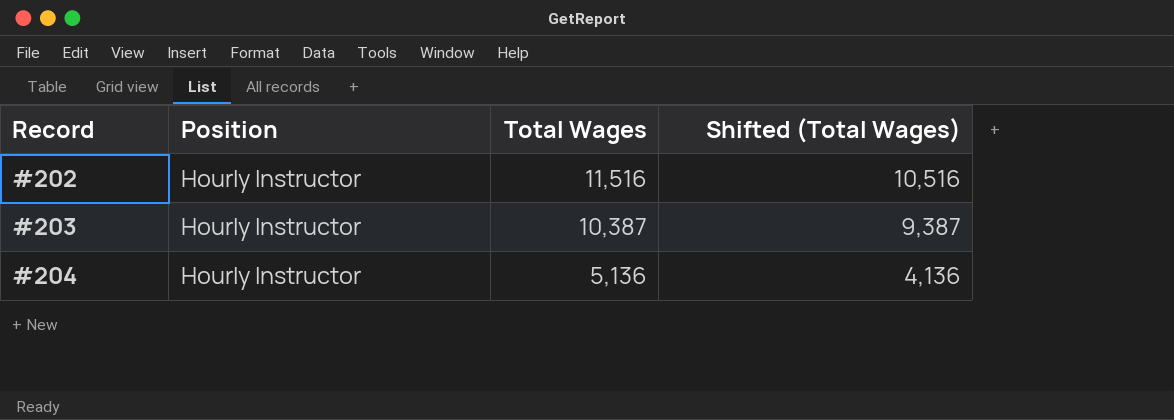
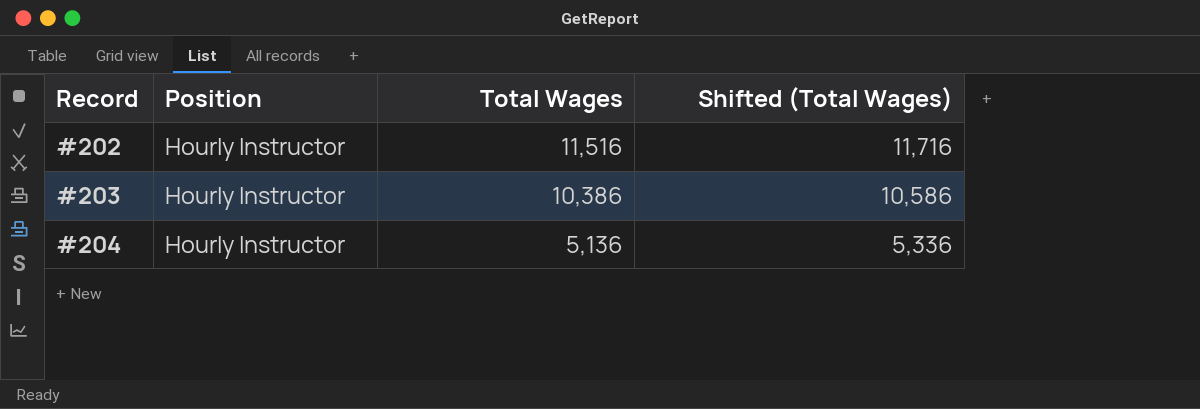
column Shifted (Total Wages) | formula: [Total Wages] - 1000 -> [Total Wages] + 200
#203 | Total Wages: 10,387 -> 10,386

